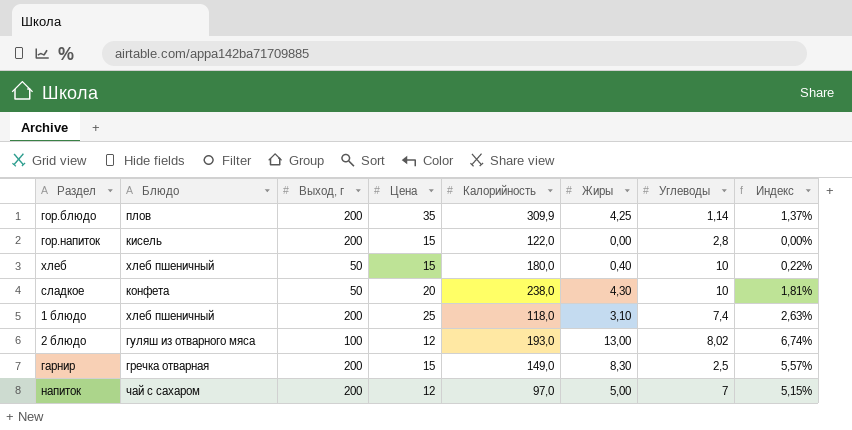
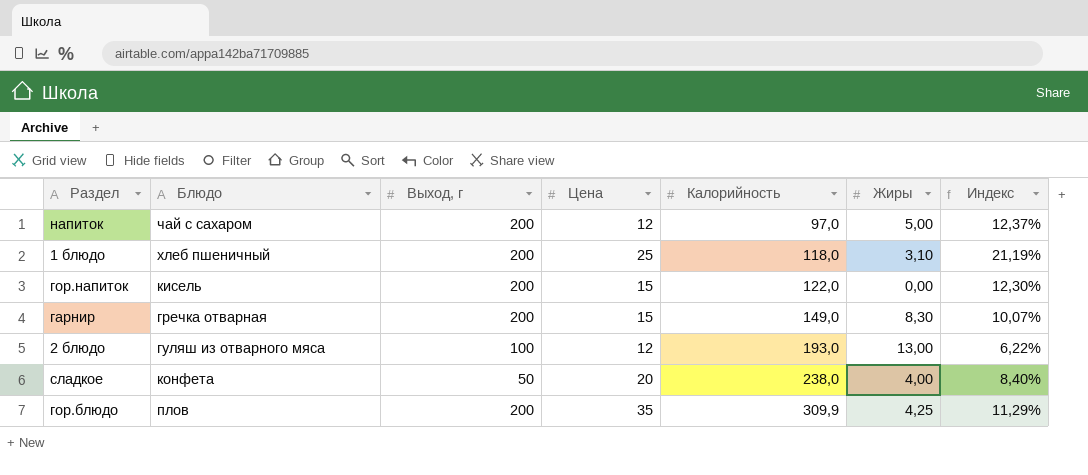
row order: none -> Калорийность ascending
column Углеводы | position: 7 -> none
column Индекс | formula: [Жиры] / [Калорийность] -> [Цена] / [Калорийность]
row хлеб: хлеб пшеничный | 50 | 15 | 180,0 | 0,40 | 10 | 0,22% -> none
сладкое | Жиры: 4,30 -> 4,00

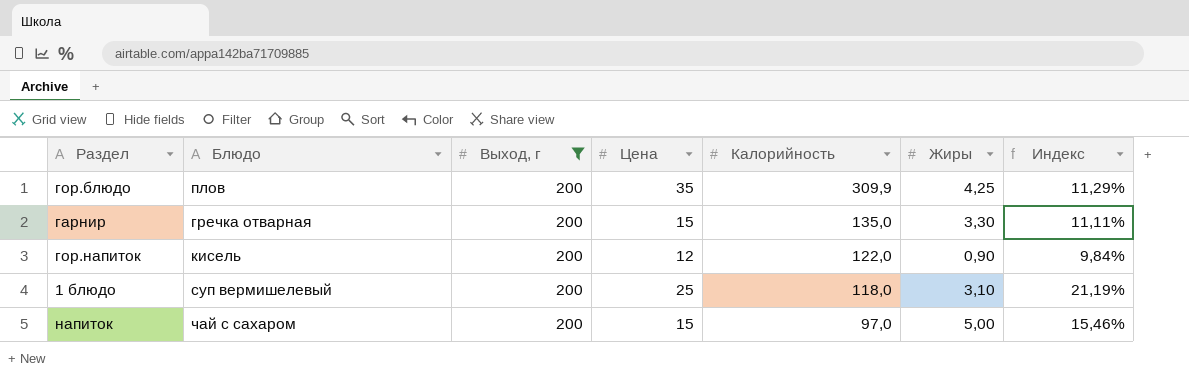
filter: none -> Выход, г = 200
row order: Калорийность ascending -> Калорийность descending
гарнир | Калорийность: 149,0 -> 135,0
гарнир | Жиры: 8,30 -> 3,30
гарнир | Индекс: 10,07% -> 11,11%
гор.напиток | Цена: 15 -> 12
гор.напиток | Жиры: 0,00 -> 0,90
гор.напиток | Индекс: 12,30% -> 9,84%
1 блюдо | Блюдо: хлеб пшеничный -> суп вермишелевый
напиток | Цена: 12 -> 15
напиток | Индекс: 12,37% -> 15,46%

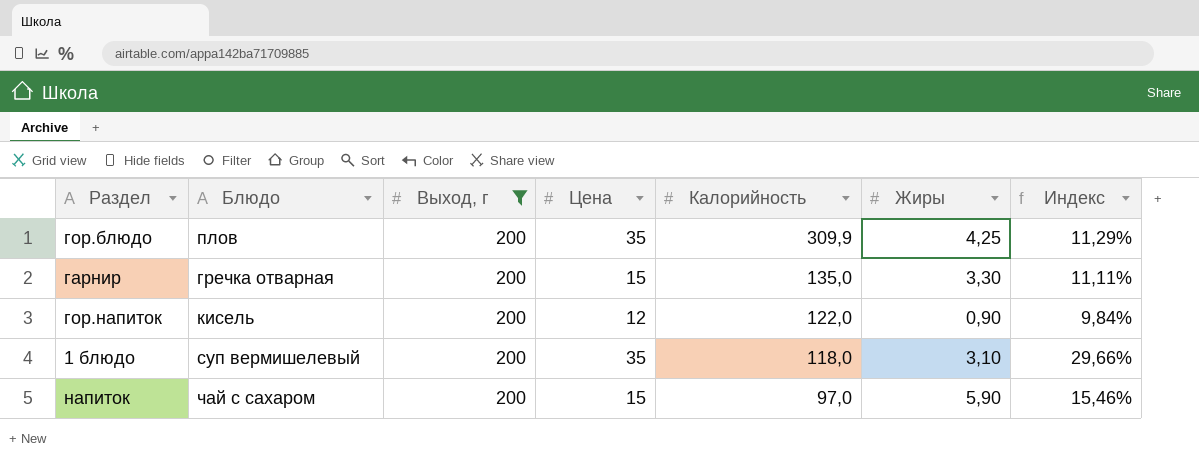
1 блюдо | Цена: 25 -> 35
1 блюдо | Индекс: 21,19% -> 29,66%
напиток | Жиры: 5,00 -> 5,90

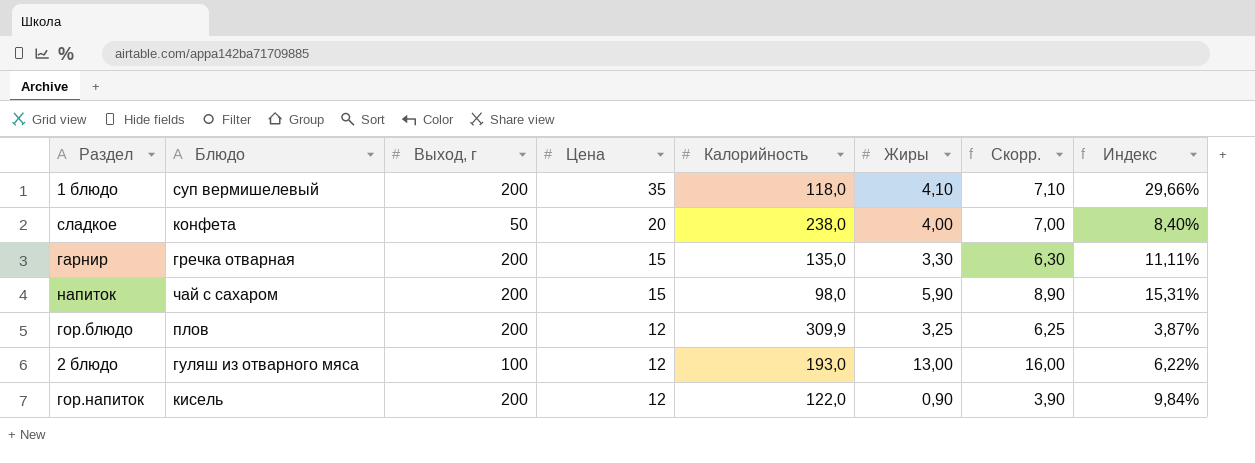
filter: Выход, г = 200 -> none
row order: Калорийность descending -> Цена descending
column Скорр. | formula: none -> [Жиры] + 3
1 блюдо | Жиры: 3,10 -> 4,10
напиток | Калорийность: 97,0 -> 98,0
напиток | Индекс: 15,46% -> 15,31%
гор.блюдо | Цена: 35 -> 12
гор.блюдо | Жиры: 4,25 -> 3,25
гор.блюдо | Индекс: 11,29% -> 3,87%

